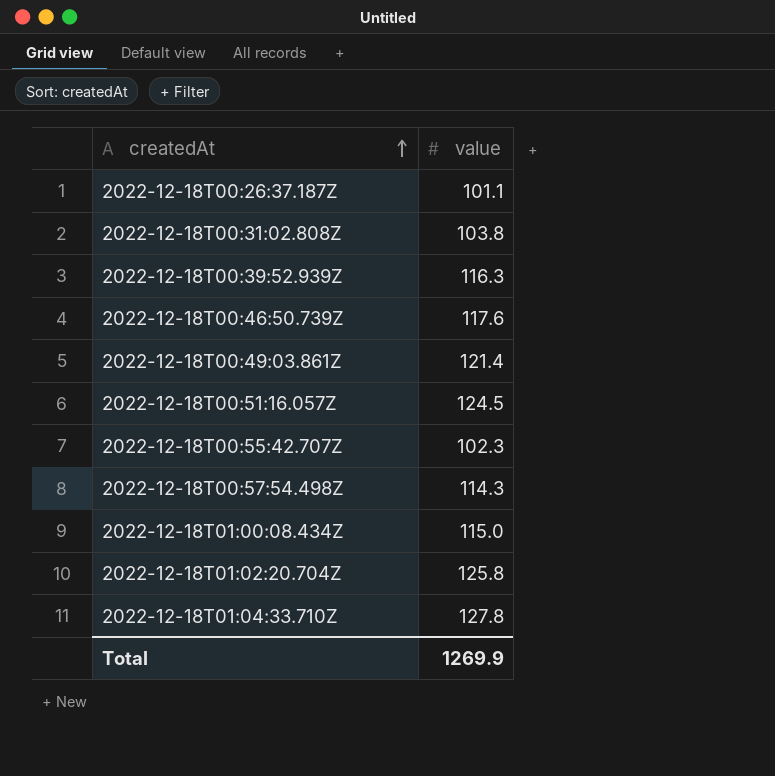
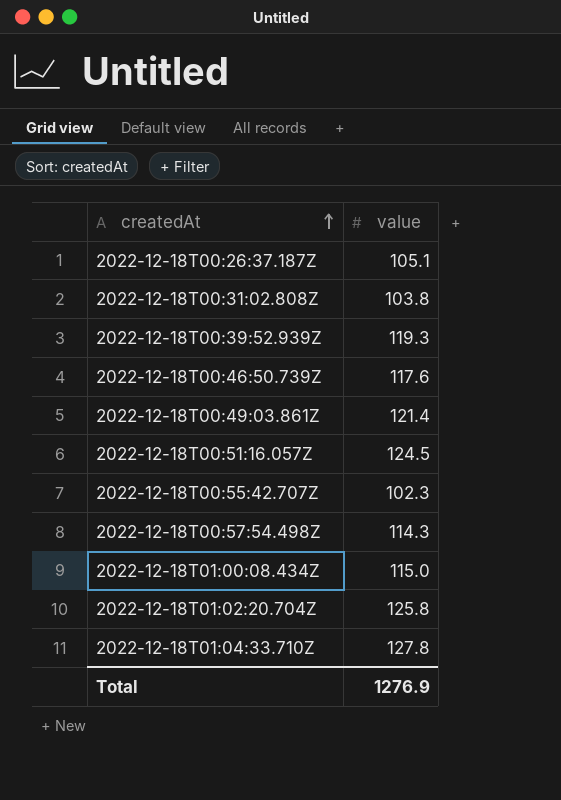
2022-12-18T00:26:37.187Z | value: 101.1 -> 105.1
2022-12-18T00:39:52.939Z | value: 116.3 -> 119.3
Total | value: 1269.9 -> 1276.9

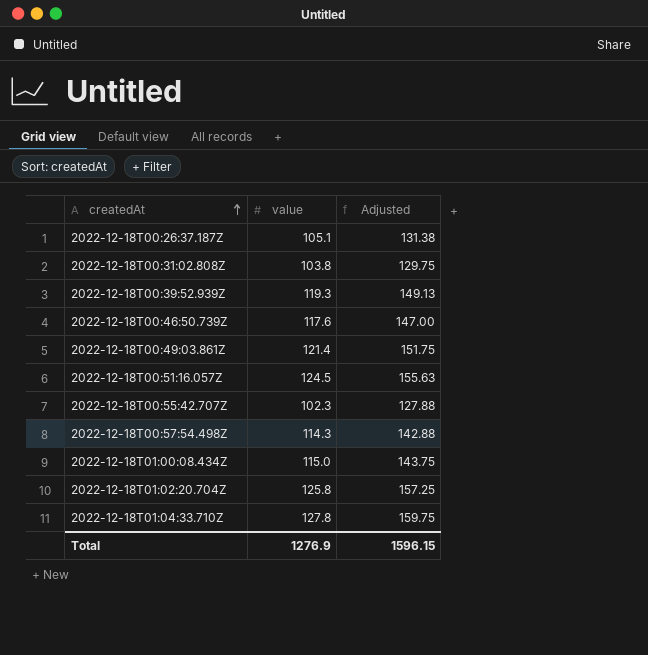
column Adjusted | formula: none -> [value] * 1.25

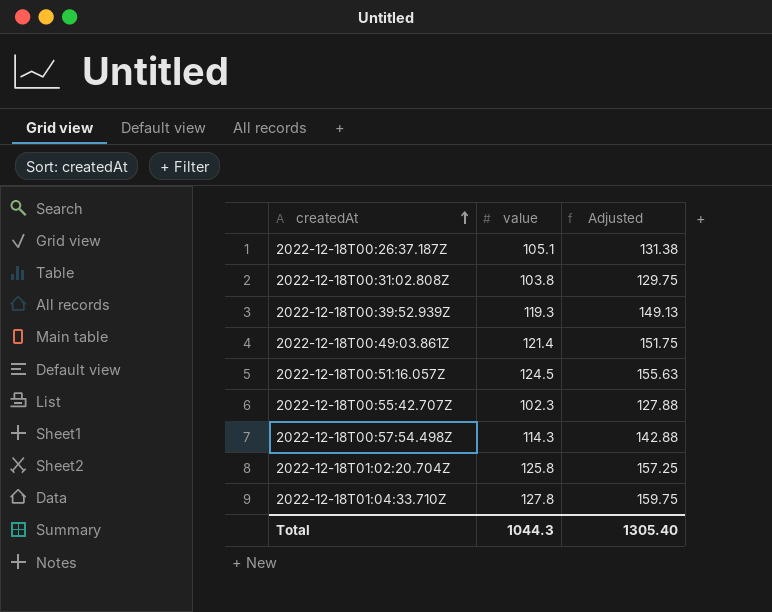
row 2022-12-18T00:46:50.739Z: 117.6 | 147.00 -> none
row 2022-12-18T01:00:08.434Z: 115.0 | 143.75 -> none
Total | value: 1276.9 -> 1044.3
Total | Adjusted: 1596.15 -> 1305.40

